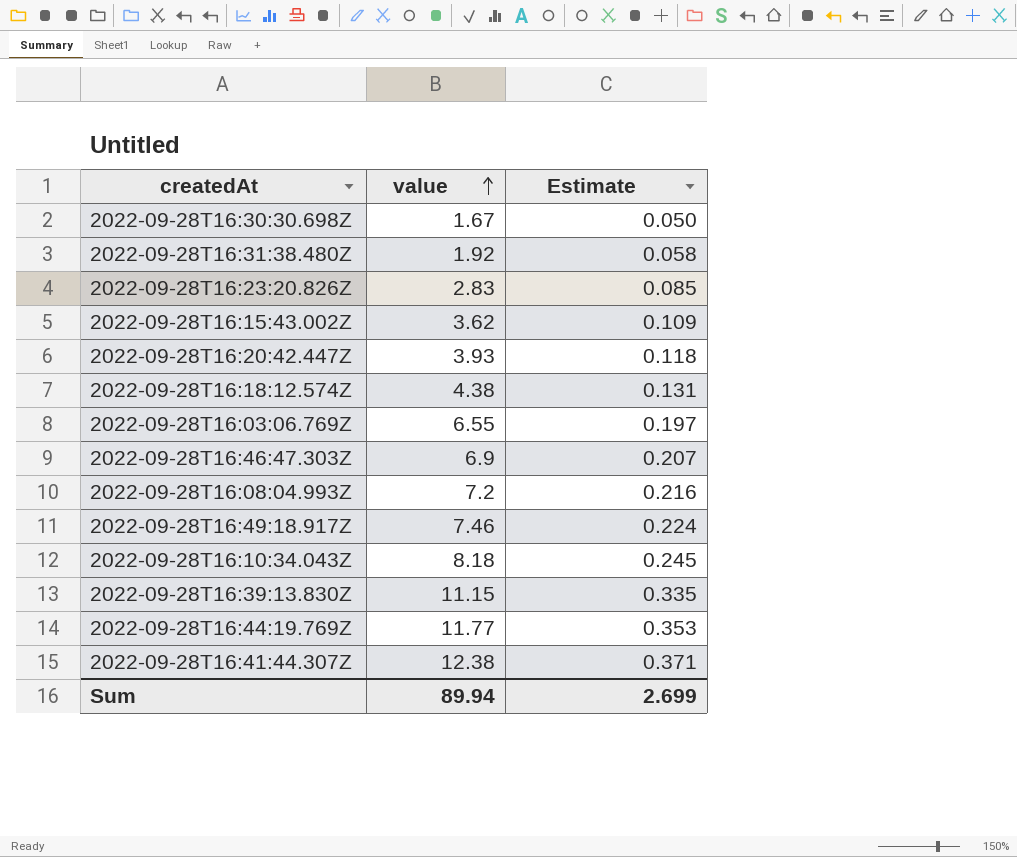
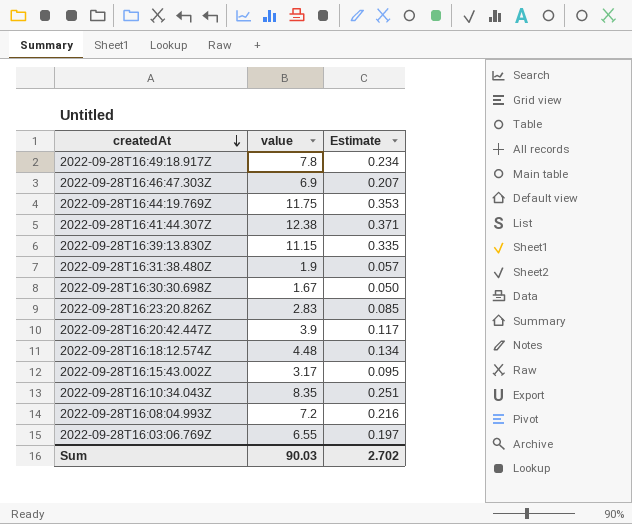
row order: value ascending -> createdAt descending
2022-09-28T16:49:18.917Z | value: 7.46 -> 7.8
2022-09-28T16:49:18.917Z | Estimate: 0.224 -> 0.234
2022-09-28T16:44:19.769Z | value: 11.77 -> 11.75
2022-09-28T16:31:38.480Z | value: 1.92 -> 1.9
2022-09-28T16:31:38.480Z | Estimate: 0.058 -> 0.057
2022-09-28T16:20:42.447Z | value: 3.93 -> 3.9
2022-09-28T16:20:42.447Z | Estimate: 0.118 -> 0.117
2022-09-28T16:18:12.574Z | value: 4.38 -> 4.48
2022-09-28T16:18:12.574Z | Estimate: 0.131 -> 0.134
2022-09-28T16:15:43.002Z | value: 3.62 -> 3.17
2022-09-28T16:15:43.002Z | Estimate: 0.109 -> 0.095
2022-09-28T16:10:34.043Z | value: 8.18 -> 8.35
2022-09-28T16:10:34.043Z | Estimate: 0.245 -> 0.251
Sum | value: 89.94 -> 90.03
Sum | Estimate: 2.699 -> 2.702

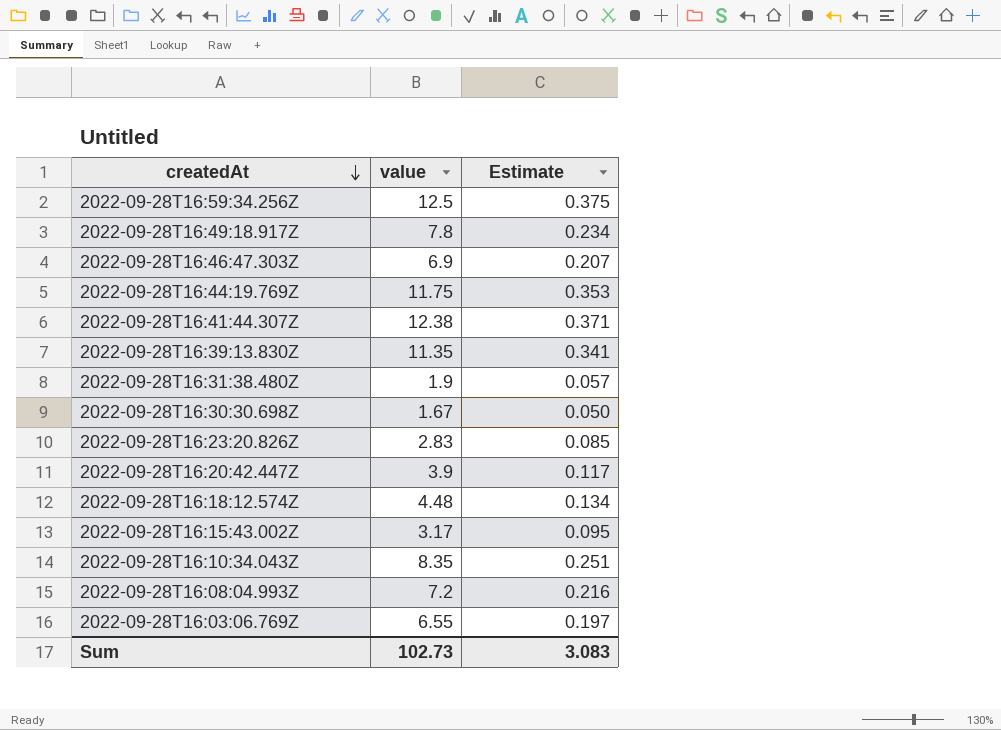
row 2022-09-28T16:59:34.256Z: none -> 12.5 | 0.375
2022-09-28T16:39:13.830Z | value: 11.15 -> 11.35
2022-09-28T16:39:13.830Z | Estimate: 0.335 -> 0.341
Sum | value: 90.03 -> 102.73
Sum | Estimate: 2.702 -> 3.083

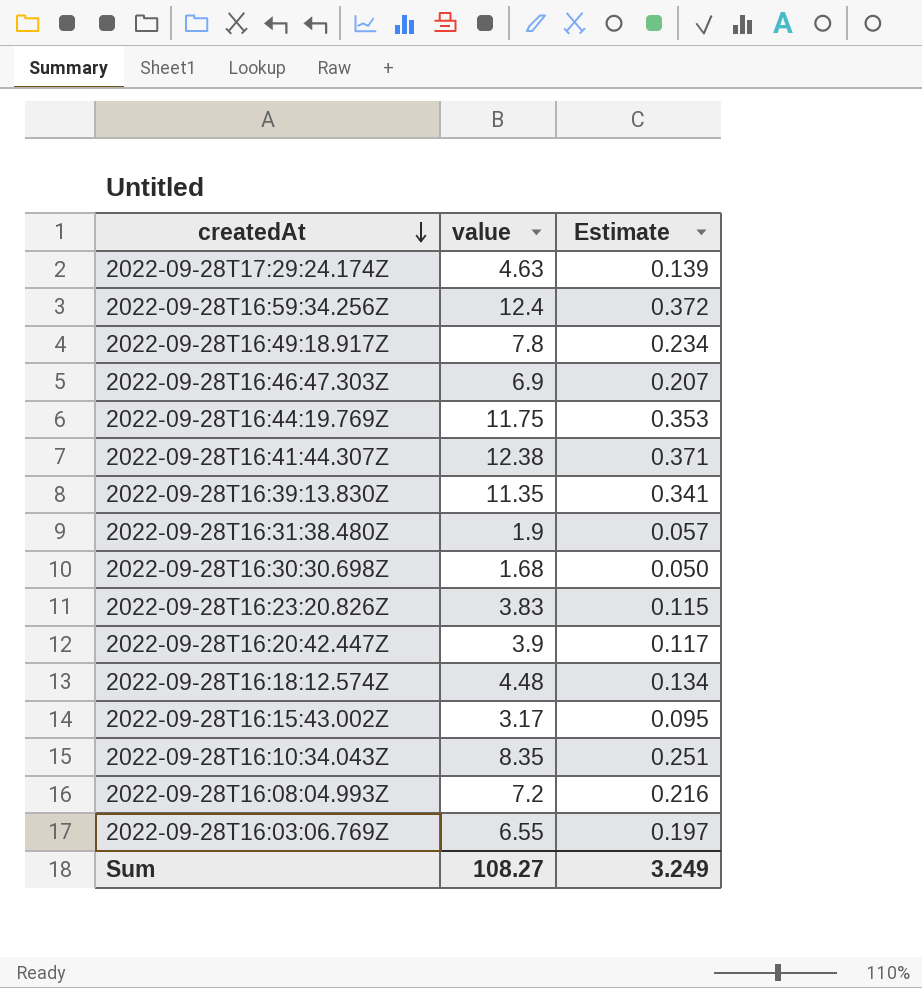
row 2022-09-28T17:29:24.174Z: none -> 4.63 | 0.139
2022-09-28T16:59:34.256Z | value: 12.5 -> 12.4
2022-09-28T16:59:34.256Z | Estimate: 0.375 -> 0.372
2022-09-28T16:30:30.698Z | value: 1.67 -> 1.68
2022-09-28T16:23:20.826Z | value: 2.83 -> 3.83
2022-09-28T16:23:20.826Z | Estimate: 0.085 -> 0.115
Sum | value: 102.73 -> 108.27
Sum | Estimate: 3.083 -> 3.249

